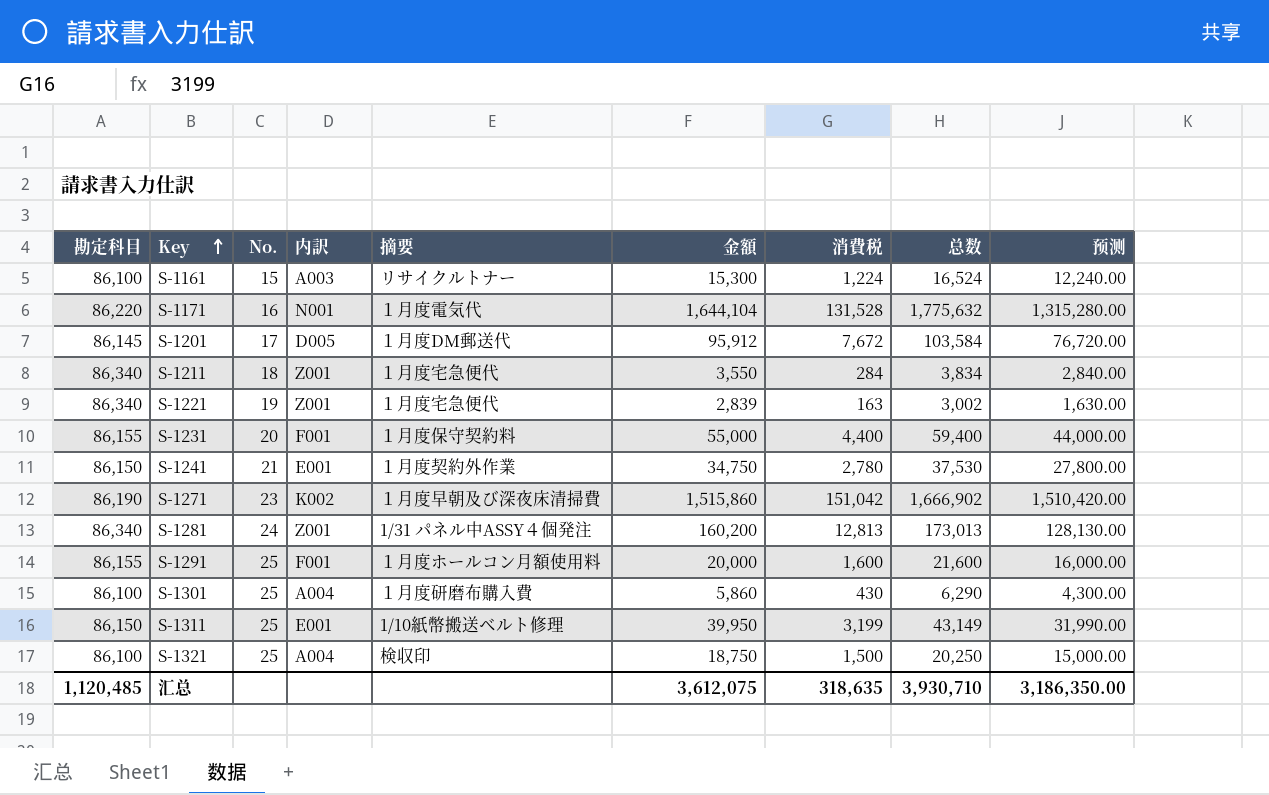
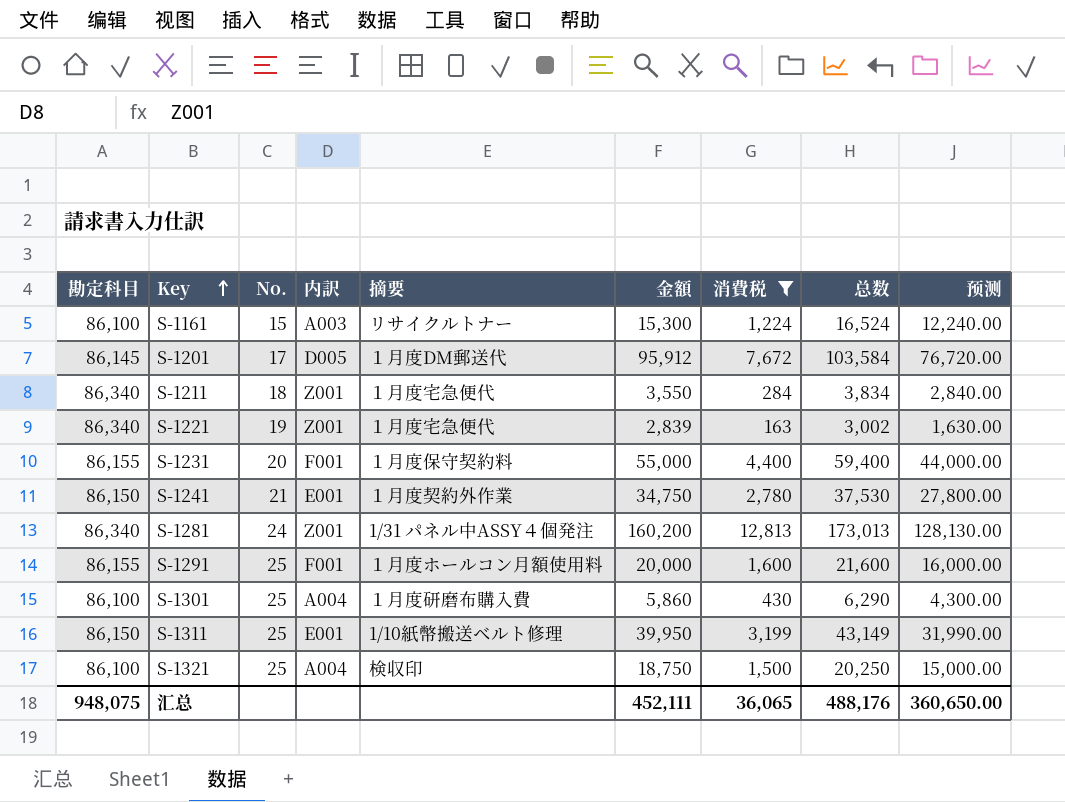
filter: none -> 消費税 <= 12,813
汇总 | 勘定科目: 1,120,485 -> 948,075
汇总 | 金額: 3,612,075 -> 452,111
汇总 | 消費税: 318,635 -> 36,065
汇总 | 总数: 3,930,710 -> 488,176
汇总 | 预测: 3,186,350.00 -> 360,650.00

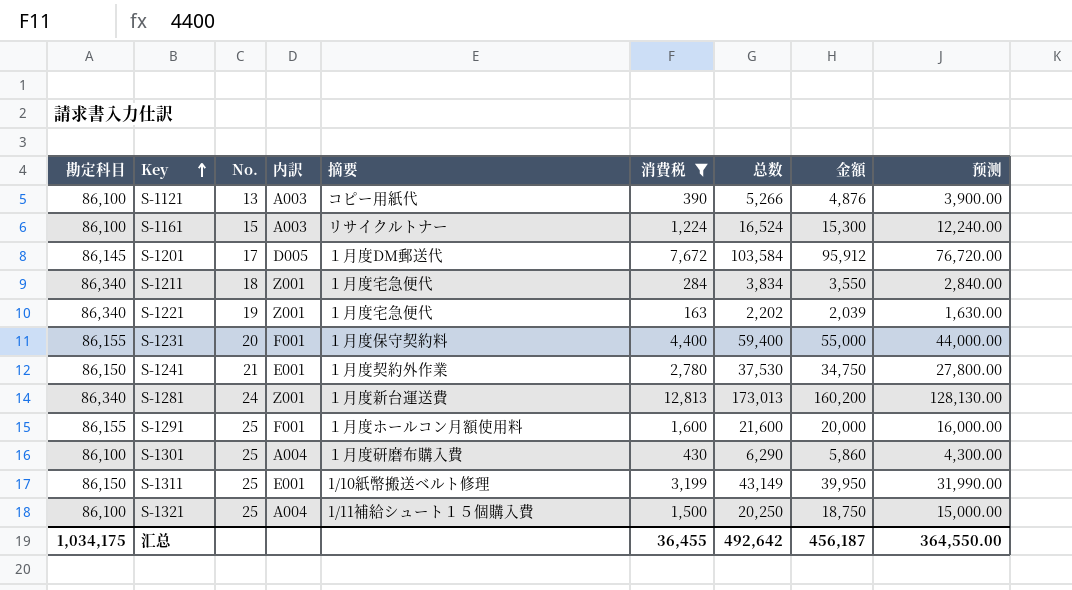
column 金額 | position: 6 -> 8
row S-1121: none -> 86,100 | 13 | A003 | コピー用紙代 | 390 | 5,266 | 4,876 | 3,900.00
S-1221 | 总数: 3,002 -> 2,202
S-1221 | 金額: 2,839 -> 2,039
S-1281 | 摘要: 1/31 パネル中ASSY４個発注 -> １月度新台運送費
S-1321 | 摘要: 検収印 -> 1/11補給シュート１５個購入費
汇总 | 勘定科目: 948,075 -> 1,034,175
汇总 | 消費税: 36,065 -> 36,455
汇总 | 总数: 488,176 -> 492,642
汇总 | 金額: 452,111 -> 456,187
汇总 | 预测: 360,650.00 -> 364,550.00

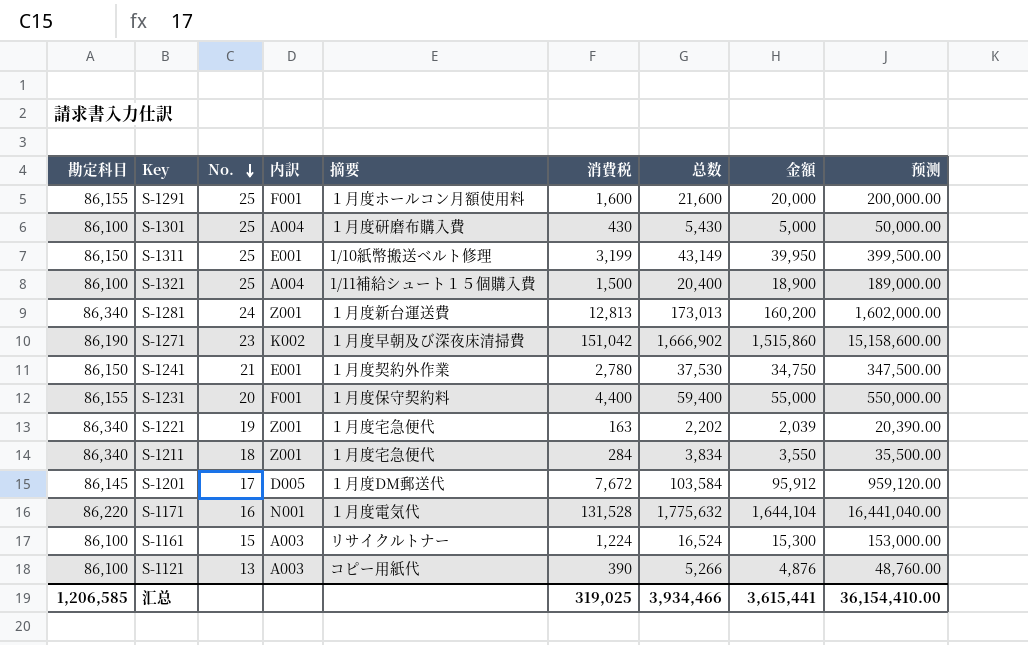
filter: 消費税 <= 12,813 -> none
row order: Key ascending -> No. descending
column 预测 | formula: [消費税] * 10 -> [金額] * 10
S-1301 | 总数: 6,290 -> 5,430
S-1301 | 金額: 5,860 -> 5,000
S-1321 | 总数: 20,250 -> 20,400
S-1321 | 金額: 18,750 -> 18,900
汇总 | 勘定科目: 1,034,175 -> 1,206,585
汇总 | 消費税: 36,455 -> 319,025
汇总 | 总数: 492,642 -> 3,934,466
汇总 | 金額: 456,187 -> 3,615,441
汇总 | 预测: 364,550.00 -> 36,154,410.00

